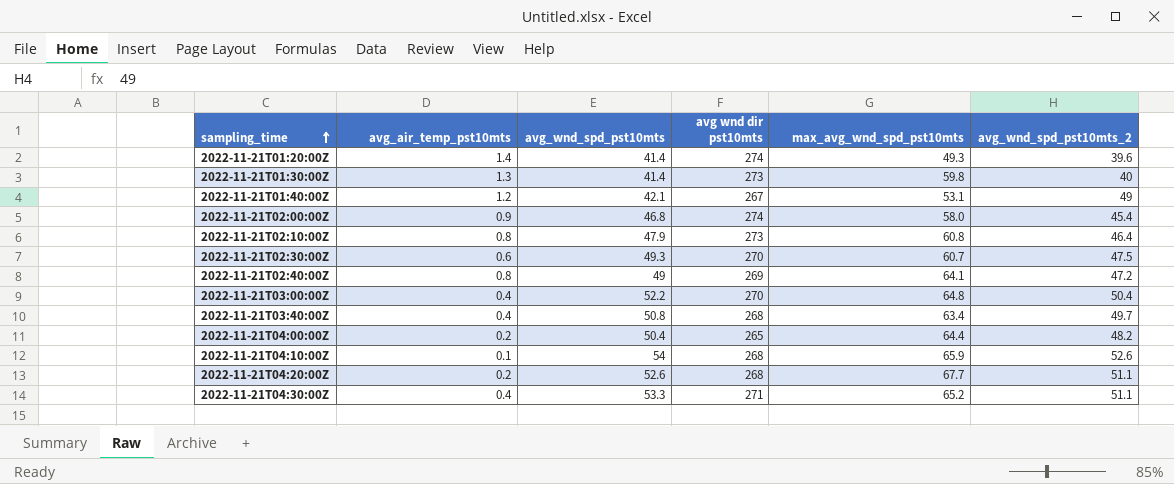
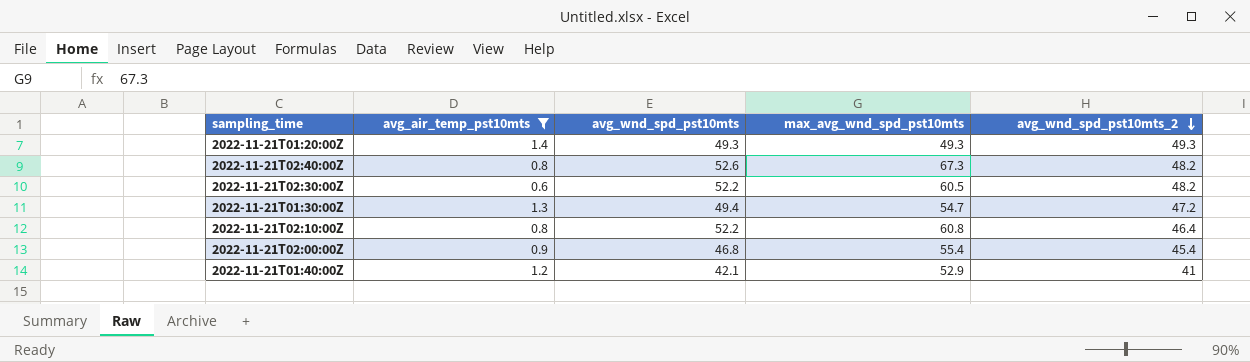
filter: none -> avg_air_temp_pst10mts >= 0.6
row order: sampling_time ascending -> avg_wnd_spd_pst10mts_2 descending
column avg wnd dir pst10mts | position: 4 -> none
2022-11-21T01:20:00Z | avg_wnd_spd_pst10mts: 41.4 -> 49.3
2022-11-21T01:20:00Z | avg_wnd_spd_pst10mts_2: 39.6 -> 49.3
2022-11-21T02:40:00Z | avg_wnd_spd_pst10mts: 49 -> 52.6
2022-11-21T02:40:00Z | max_avg_wnd_spd_pst10mts: 64.1 -> 67.3
2022-11-21T02:40:00Z | avg_wnd_spd_pst10mts_2: 47.2 -> 48.2
2022-11-21T02:30:00Z | avg_wnd_spd_pst10mts: 49.3 -> 52.2
2022-11-21T02:30:00Z | max_avg_wnd_spd_pst10mts: 60.7 -> 60.5
2022-11-21T02:30:00Z | avg_wnd_spd_pst10mts_2: 47.5 -> 48.2
2022-11-21T01:30:00Z | avg_wnd_spd_pst10mts: 41.4 -> 49.4
2022-11-21T01:30:00Z | max_avg_wnd_spd_pst10mts: 59.8 -> 54.7
2022-11-21T01:30:00Z | avg_wnd_spd_pst10mts_2: 40 -> 47.2
2022-11-21T02:10:00Z | avg_wnd_spd_pst10mts: 47.9 -> 52.2
2022-11-21T02:00:00Z | max_avg_wnd_spd_pst10mts: 58.0 -> 55.4
2022-11-21T01:40:00Z | max_avg_wnd_spd_pst10mts: 53.1 -> 52.9
2022-11-21T01:40:00Z | avg_wnd_spd_pst10mts_2: 49 -> 41

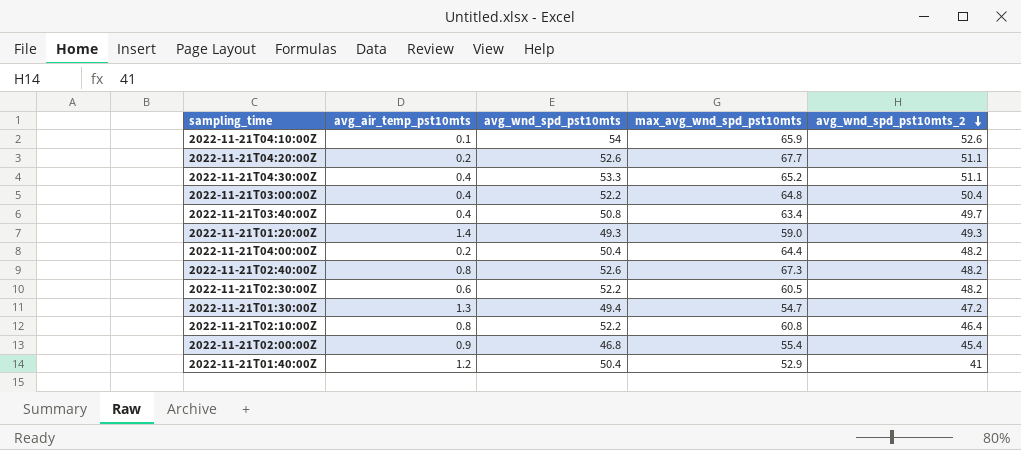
filter: avg_air_temp_pst10mts >= 0.6 -> none
2022-11-21T01:20:00Z | max_avg_wnd_spd_pst10mts: 49.3 -> 59.0
2022-11-21T01:40:00Z | avg_wnd_spd_pst10mts: 42.1 -> 50.4

